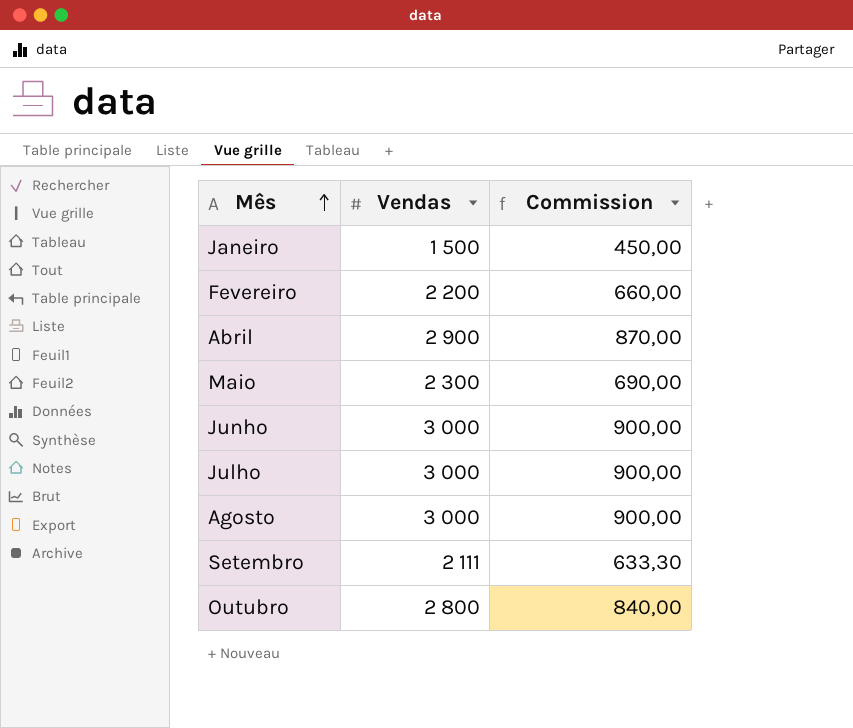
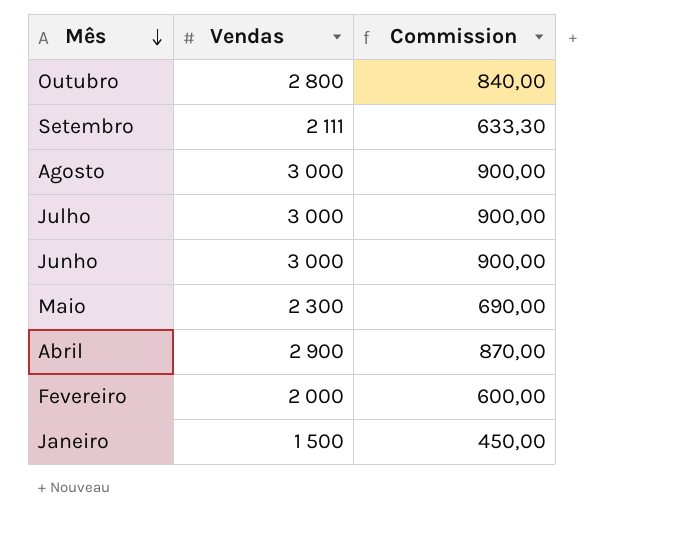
row order: Mês ascending -> Mês descending
Fevereiro | Vendas: 2 200 -> 2 000
Fevereiro | Commission: 660,00 -> 600,00

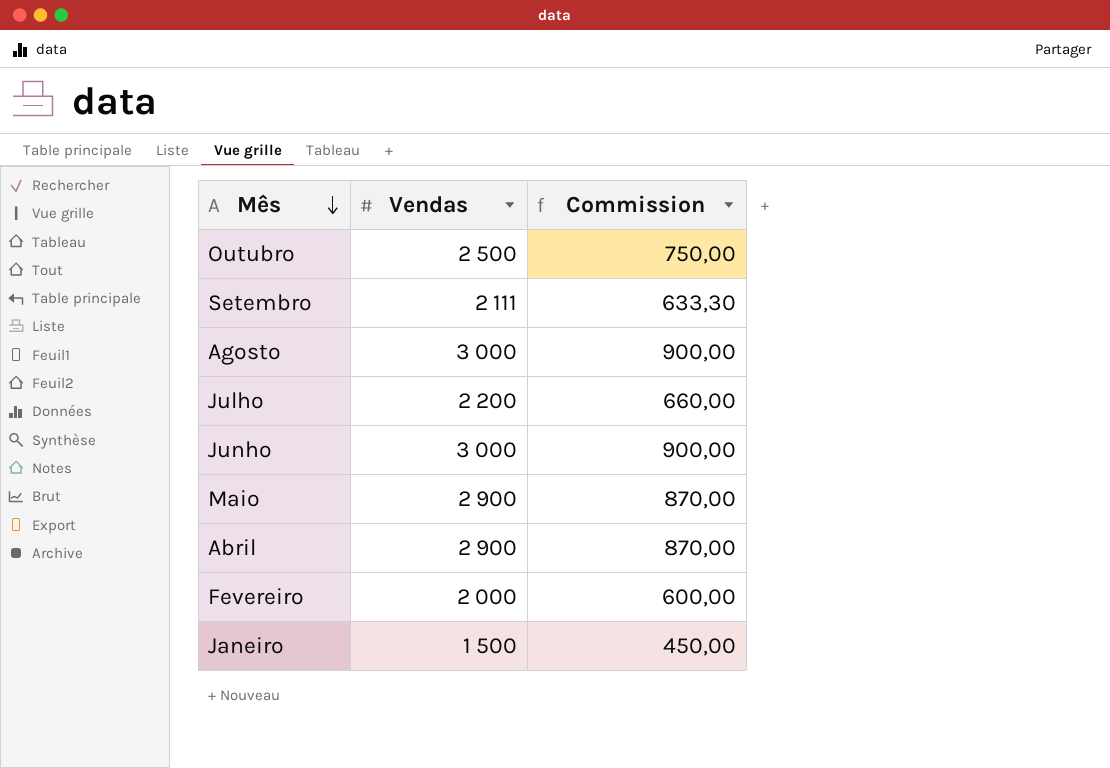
Outubro | Vendas: 2 800 -> 2 500
Outubro | Commission: 840,00 -> 750,00
Julho | Vendas: 3 000 -> 2 200
Julho | Commission: 900,00 -> 660,00
Maio | Vendas: 2 300 -> 2 900
Maio | Commission: 690,00 -> 870,00

